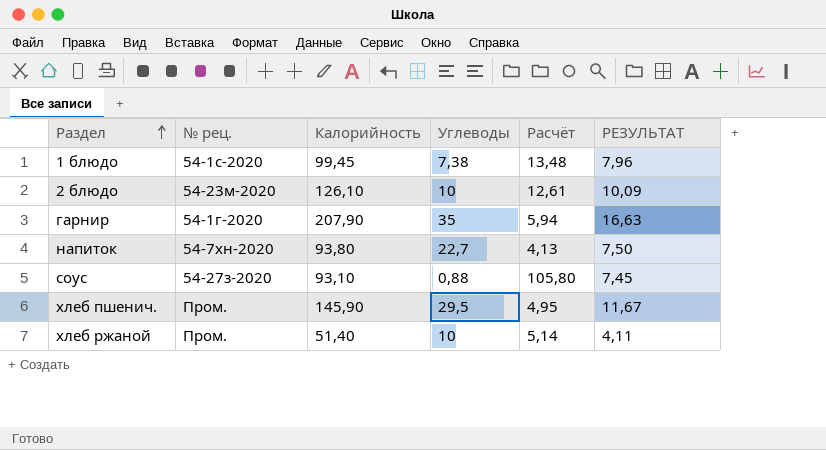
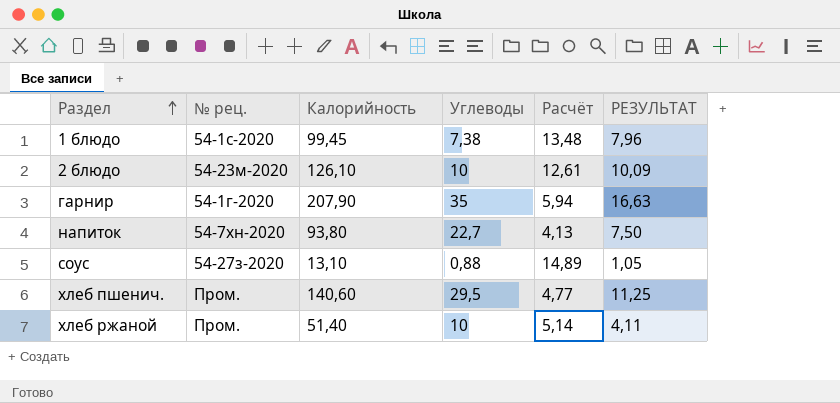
соус | Калорийность: 93,10 -> 13,10
соус | Расчёт: 105,80 -> 14,89
соус | РЕЗУЛЬТАТ: 7,45 -> 1,05
хлеб пшенич. | Калорийность: 145,90 -> 140,60
хлеб пшенич. | Расчёт: 4,95 -> 4,77
хлеб пшенич. | РЕЗУЛЬТАТ: 11,67 -> 11,25

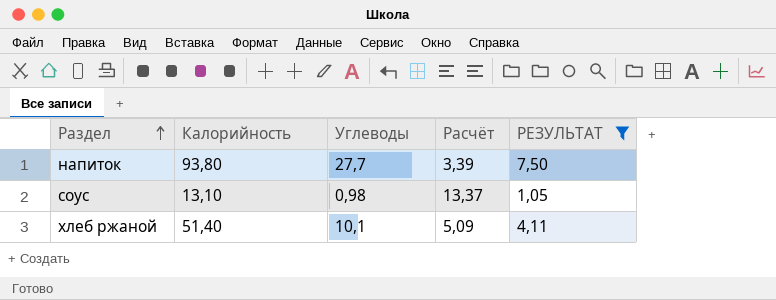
filter: none -> РЕЗУЛЬТАТ <= 7,50
column № рец. | position: 2 -> none
напиток | Углеводы: 22,7 -> 27,7
напиток | Расчёт: 4,13 -> 3,39
соус | Углеводы: 0,88 -> 0,98
соус | Расчёт: 14,89 -> 13,37
хлеб ржаной | Углеводы: 10 -> 10,1
хлеб ржаной | Расчёт: 5,14 -> 5,09

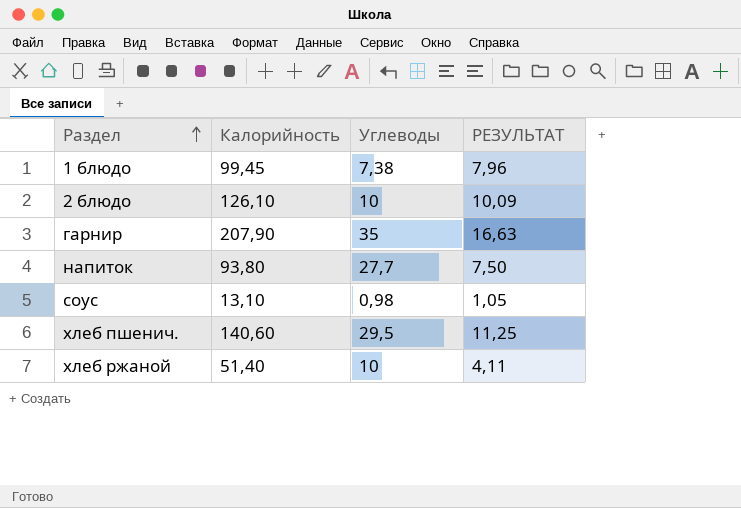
filter: РЕЗУЛЬТАТ <= 7,50 -> none
column Расчёт | formula: [Калорийность] / [Углеводы] -> none
хлеб ржаной | Углеводы: 10,1 -> 10

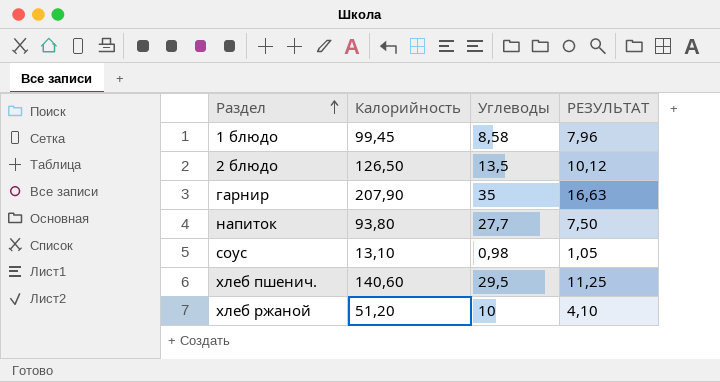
1 блюдо | Углеводы: 7,38 -> 8,58
2 блюдо | Калорийность: 126,10 -> 126,50
2 блюдо | Углеводы: 10 -> 13,5
2 блюдо | РЕЗУЛЬТАТ: 10,09 -> 10,12
хлеб ржаной | Калорийность: 51,40 -> 51,20
хлеб ржаной | РЕЗУЛЬТАТ: 4,11 -> 4,10

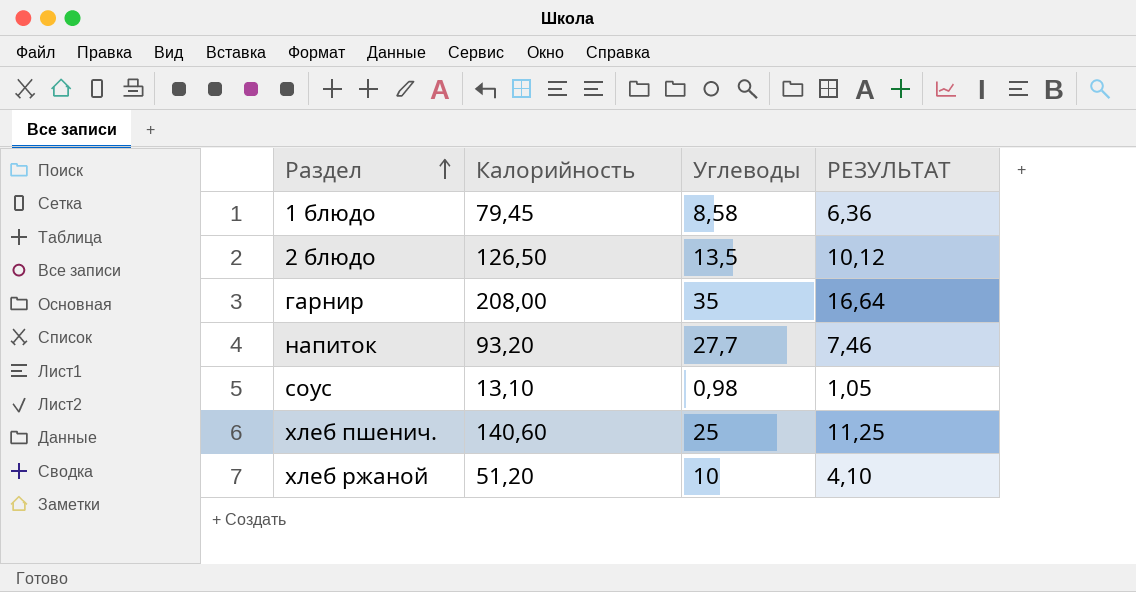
1 блюдо | Калорийность: 99,45 -> 79,45
1 блюдо | РЕЗУЛЬТАТ: 7,96 -> 6,36
гарнир | Калорийность: 207,90 -> 208,00
гарнир | РЕЗУЛЬТАТ: 16,63 -> 16,64
напиток | Калорийность: 93,80 -> 93,20
напиток | РЕЗУЛЬТАТ: 7,50 -> 7,46
хлеб пшенич. | Углеводы: 29,5 -> 25

